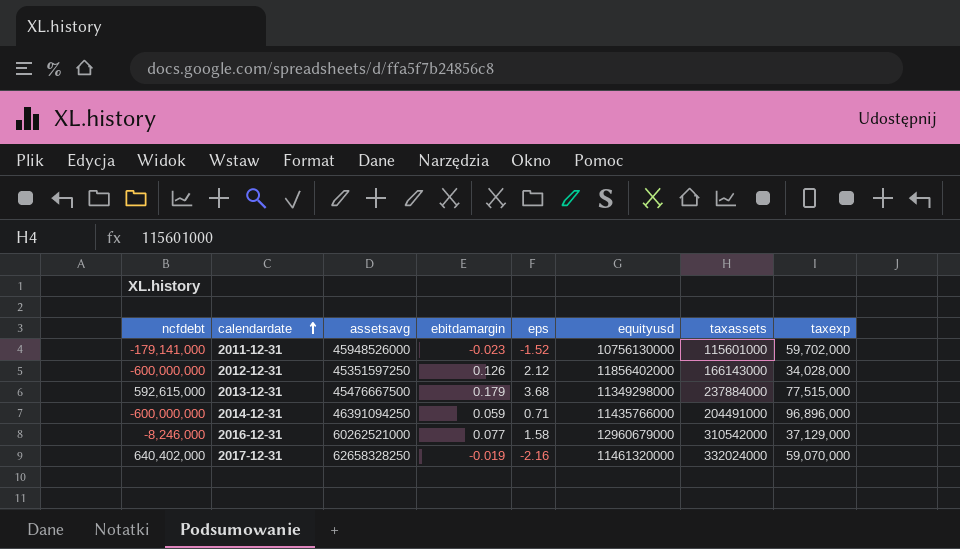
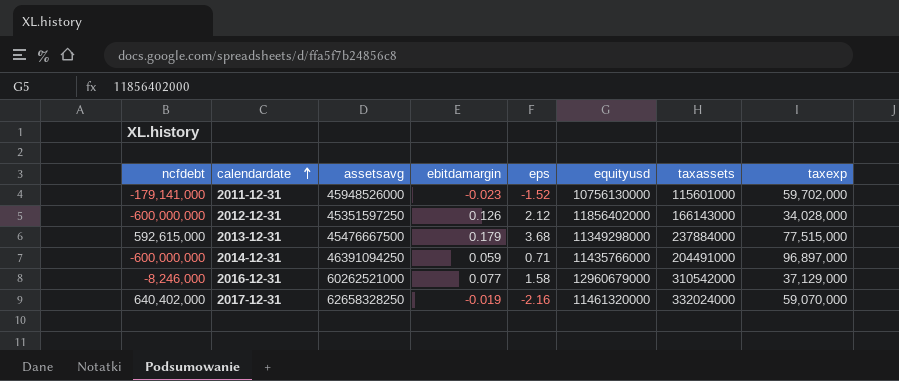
2014-12-31 | taxexp: 96,896,000 -> 96,897,000

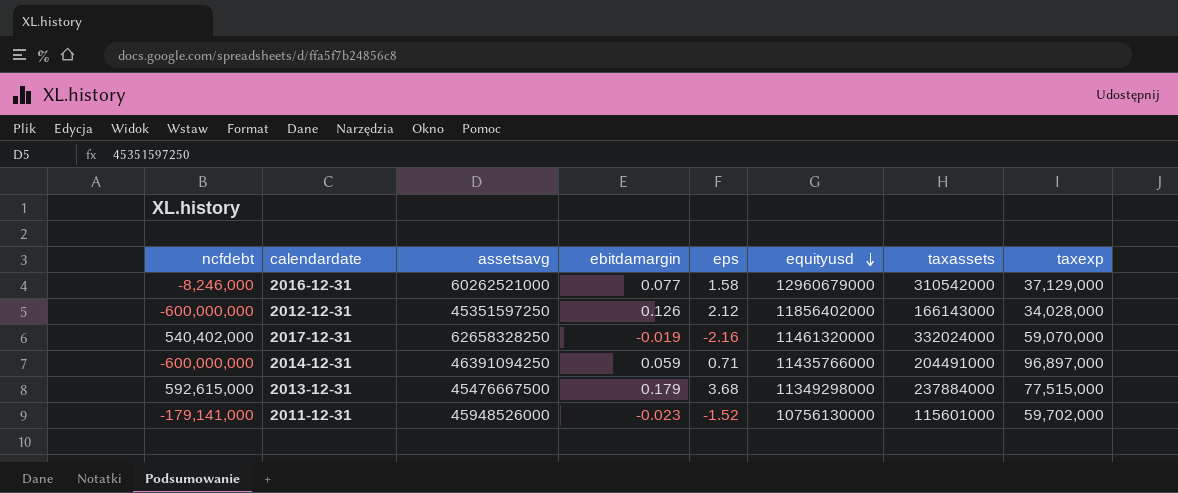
row order: calendardate ascending -> equityusd descending
2017-12-31 | ncfdebt: 640,402,000 -> 540,402,000

